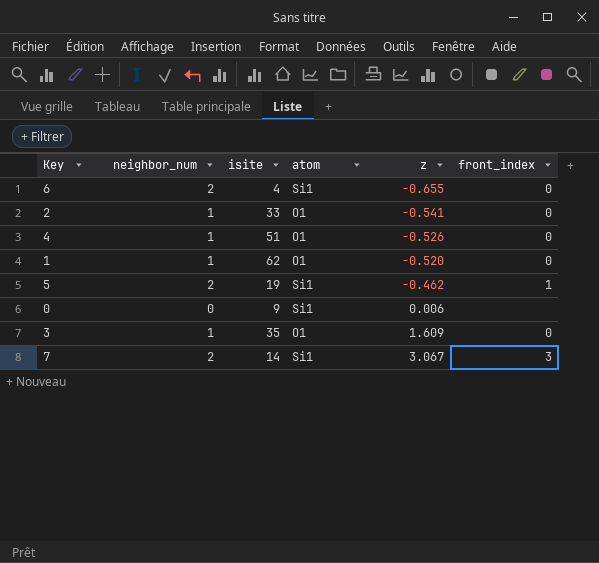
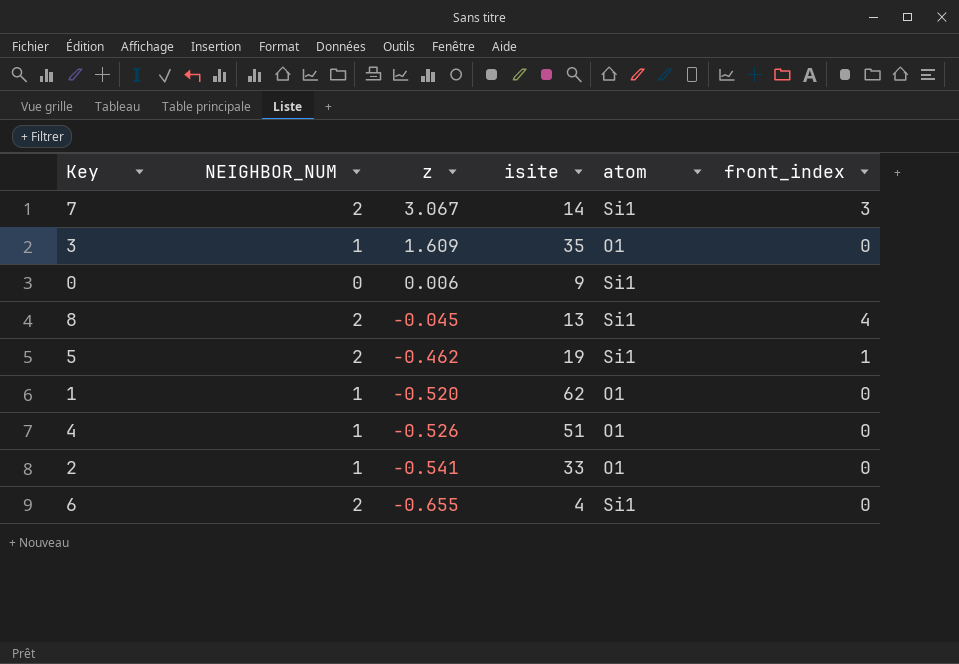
row order: z ascending -> z descending
column name: neighbor_num -> NEIGHBOR_NUM
column z | position: 5 -> 3
row 8: none -> 2 | -0.045 | 13 | Si1 | 4

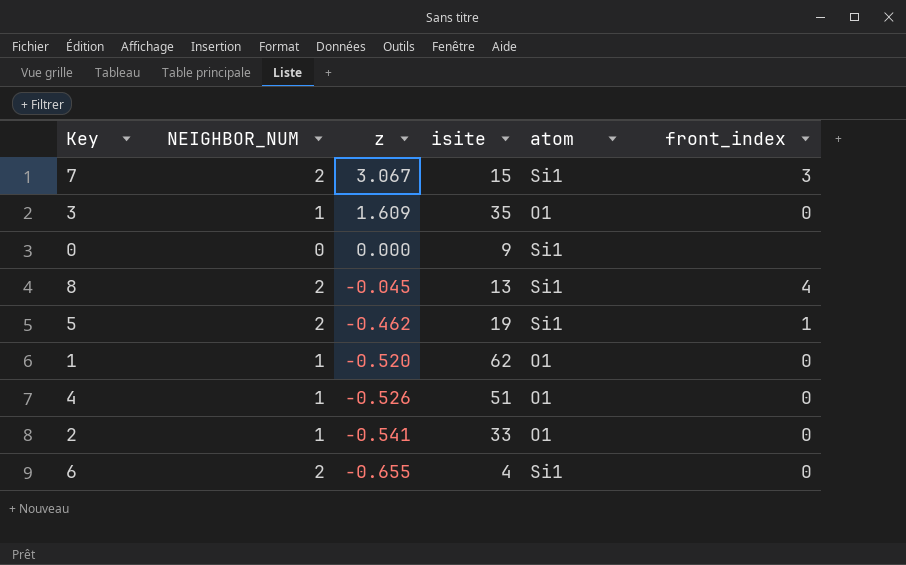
7 | isite: 14 -> 15
0 | z: 0.006 -> 0.000

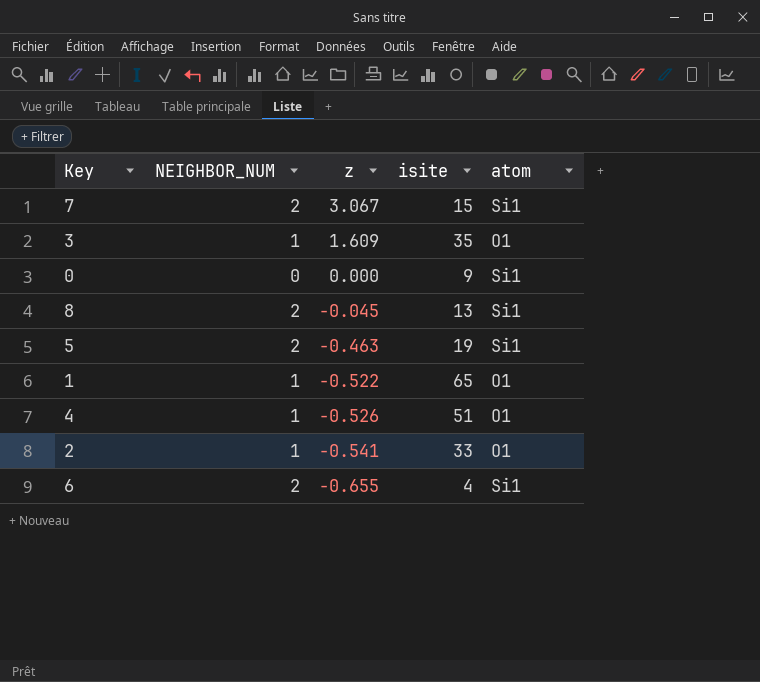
column front_index | position: 6 -> none
5 | z: -0.462 -> -0.463
1 | z: -0.520 -> -0.522
1 | isite: 62 -> 65

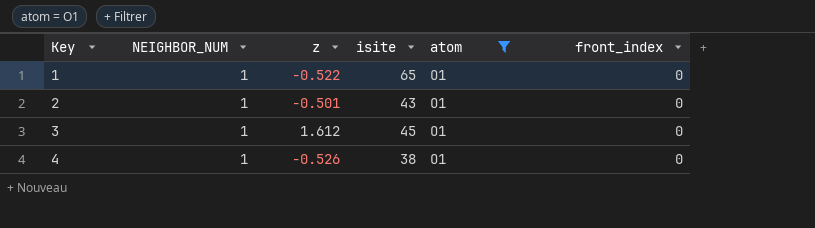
filter: none -> atom = O1
row order: z descending -> Key ascending
column front_index | position: none -> 6
2 | z: -0.541 -> -0.501
2 | isite: 33 -> 43
3 | z: 1.609 -> 1.612
3 | isite: 35 -> 45
4 | isite: 51 -> 38

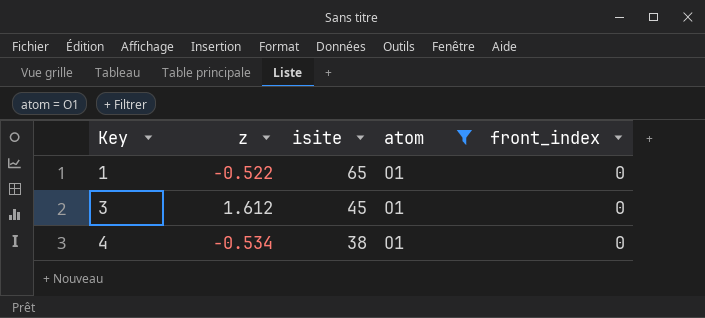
column NEIGHBOR_NUM | position: 2 -> none
row 2: 1 | -0.501 | 43 | O1 | 0 -> none
4 | z: -0.526 -> -0.534

